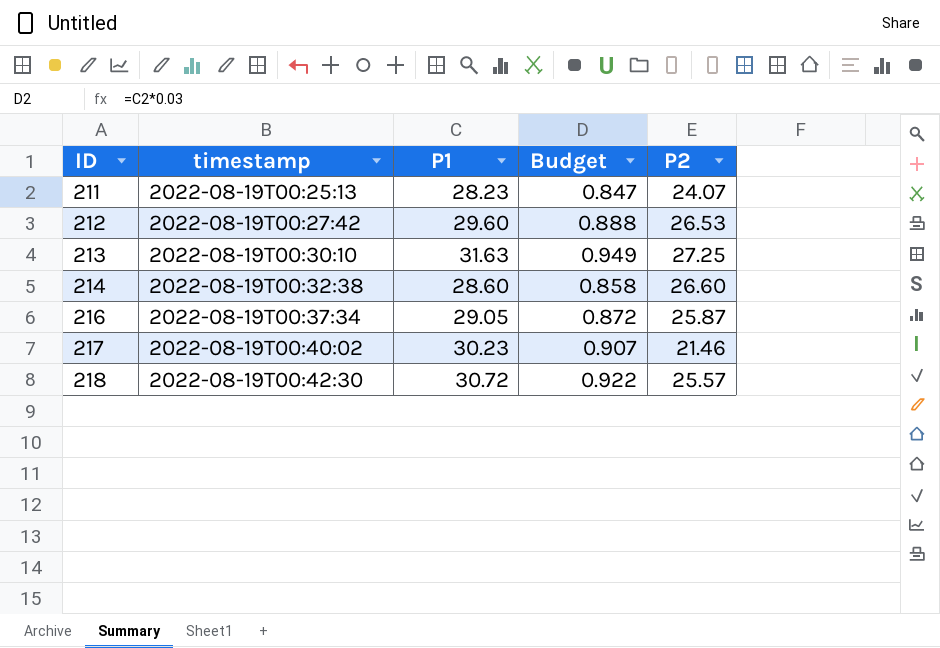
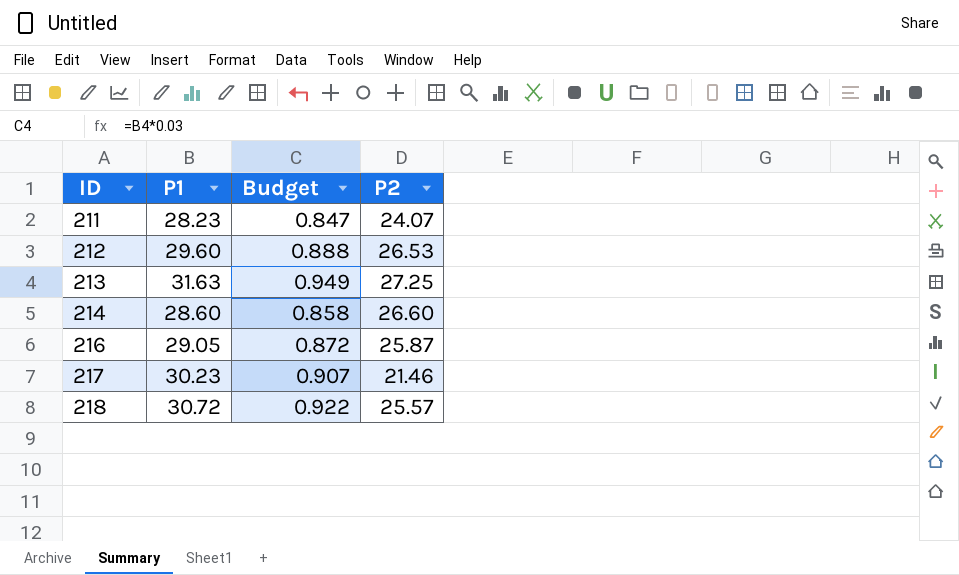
column timestamp | position: 2 -> none

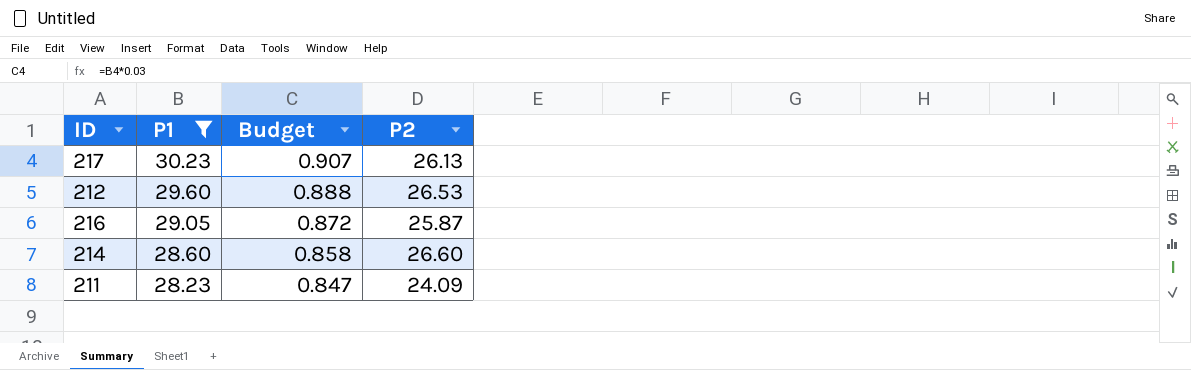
filter: none -> P1 <= 30.23
row order: ID ascending -> P1 descending
217 | P2: 21.46 -> 26.13
211 | P2: 24.07 -> 24.09

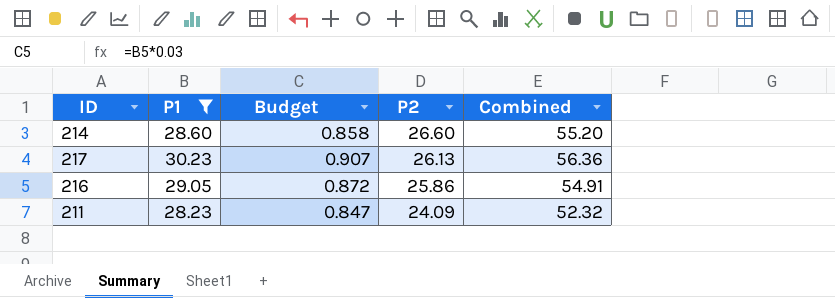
row order: P1 descending -> P2 descending
column Combined | formula: none -> [P1] + [P2]
row 212: 29.60 | 0.888 | 26.53 -> none
216 | P2: 25.87 -> 25.86

